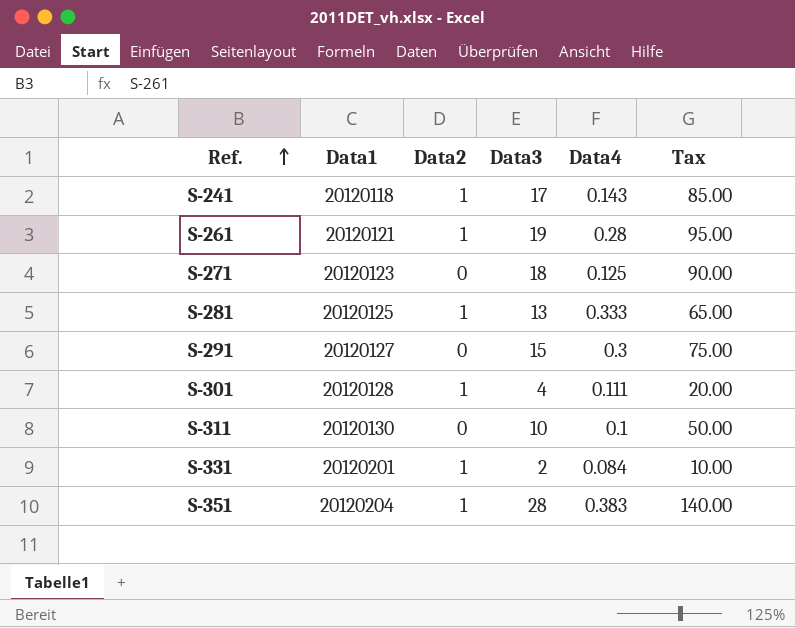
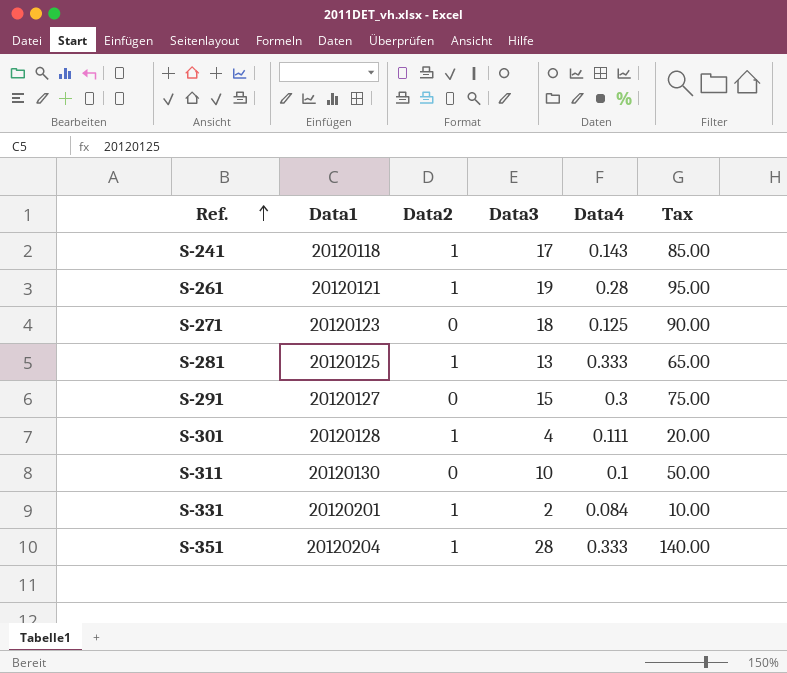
S-351 | Data4: 0.383 -> 0.333

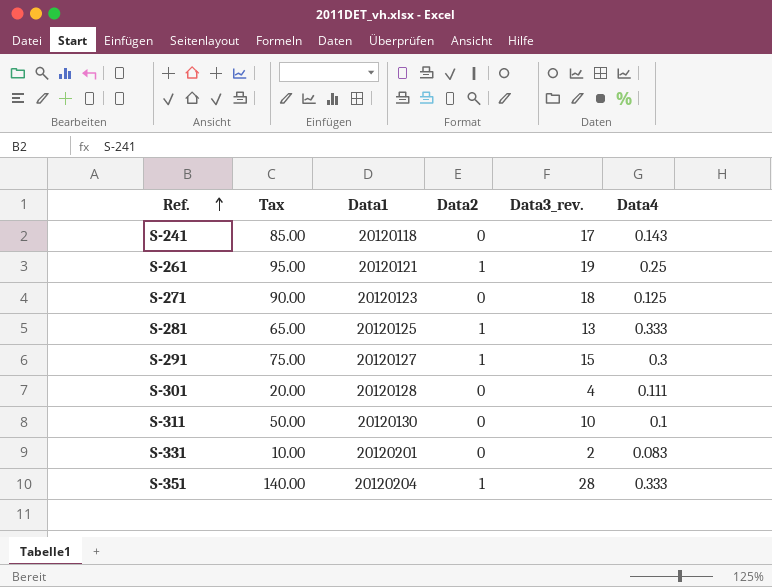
column Tax | position: 6 -> 2
column name: Data3 -> Data3_rev.
S-241 | Data2: 1 -> 0
S-261 | Data4: 0.28 -> 0.25
S-291 | Data2: 0 -> 1
S-301 | Data2: 1 -> 0
S-331 | Data2: 1 -> 0
S-331 | Data4: 0.084 -> 0.083

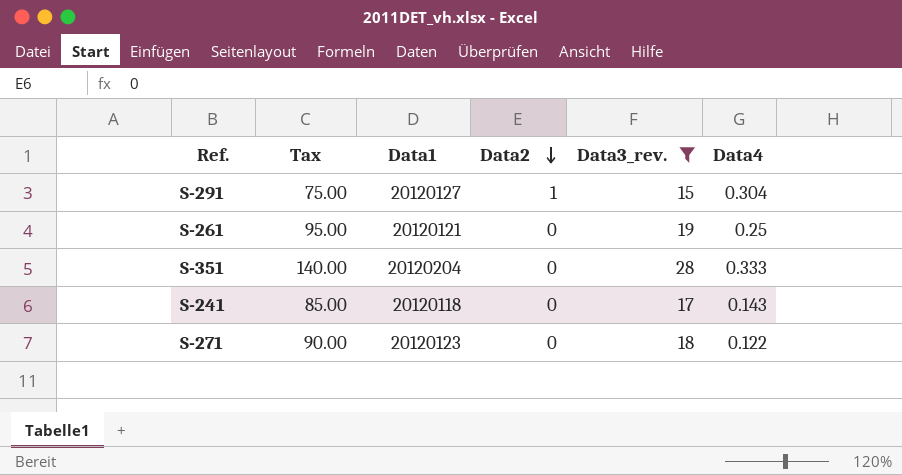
filter: none -> Data3_rev. >= 15
row order: Ref. ascending -> Data2 descending
S-291 | Data4: 0.3 -> 0.304
S-261 | Data2: 1 -> 0
S-351 | Data2: 1 -> 0
S-271 | Data4: 0.125 -> 0.122

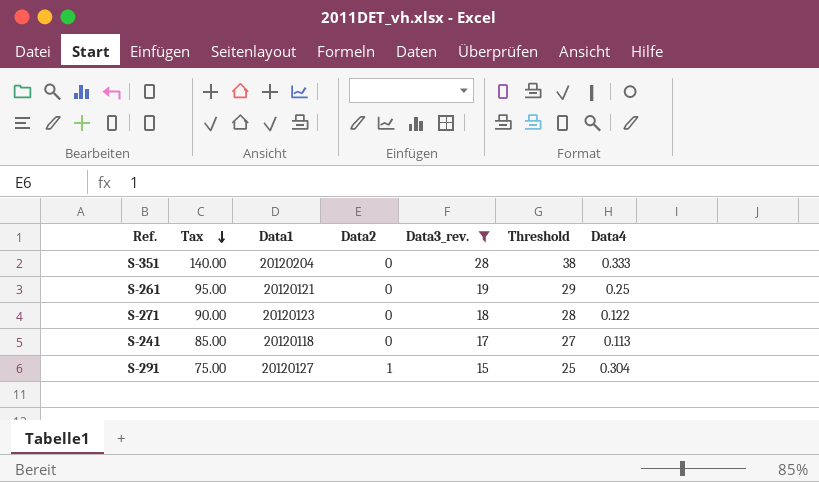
row order: Data2 descending -> Tax descending
column Threshold | formula: none -> [Data3_rev.] + 10
S-241 | Data4: 0.143 -> 0.113

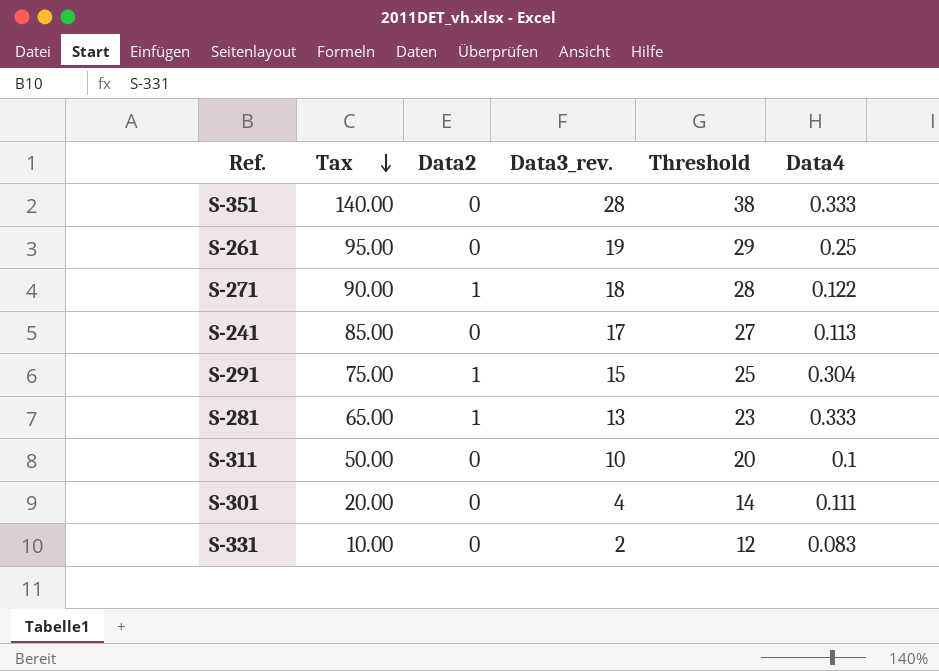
filter: Data3_rev. >= 15 -> none
column Data1 | position: 3 -> none
S-271 | Data2: 0 -> 1

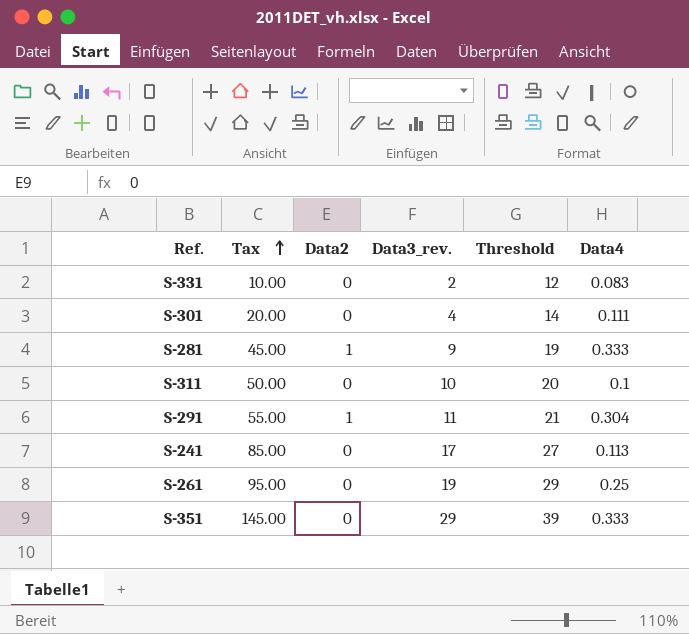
row order: Tax descending -> Tax ascending
row S-271: 90.00 | 1 | 18 | 28 | 0.122 -> none
S-281 | Tax: 65.00 -> 45.00
S-281 | Data3_rev.: 13 -> 9
S-281 | Threshold: 23 -> 19
S-291 | Tax: 75.00 -> 55.00
S-291 | Data3_rev.: 15 -> 11
S-291 | Threshold: 25 -> 21
S-351 | Tax: 140.00 -> 145.00
S-351 | Data3_rev.: 28 -> 29
S-351 | Threshold: 38 -> 39

